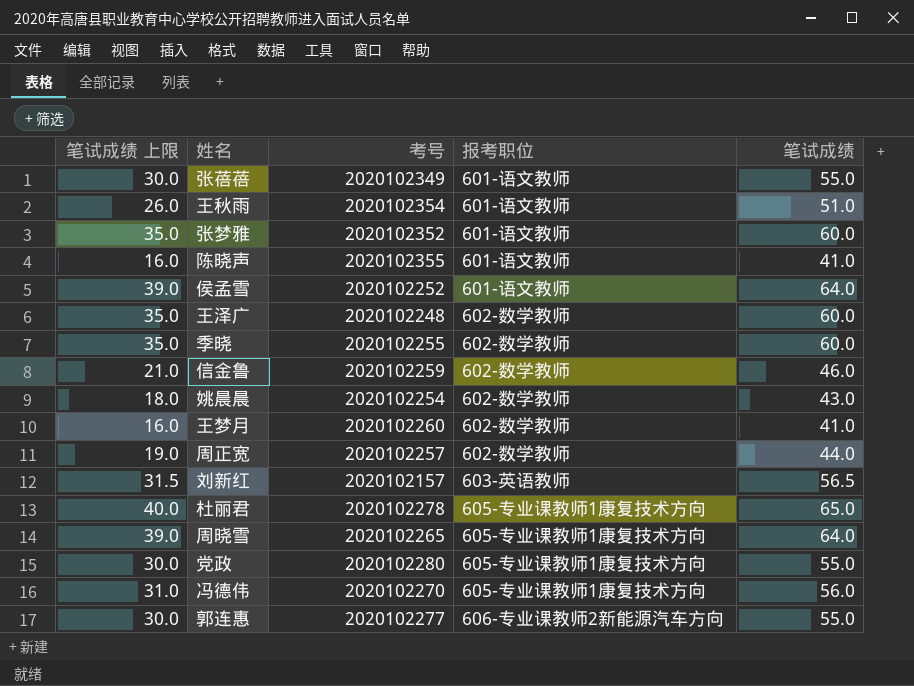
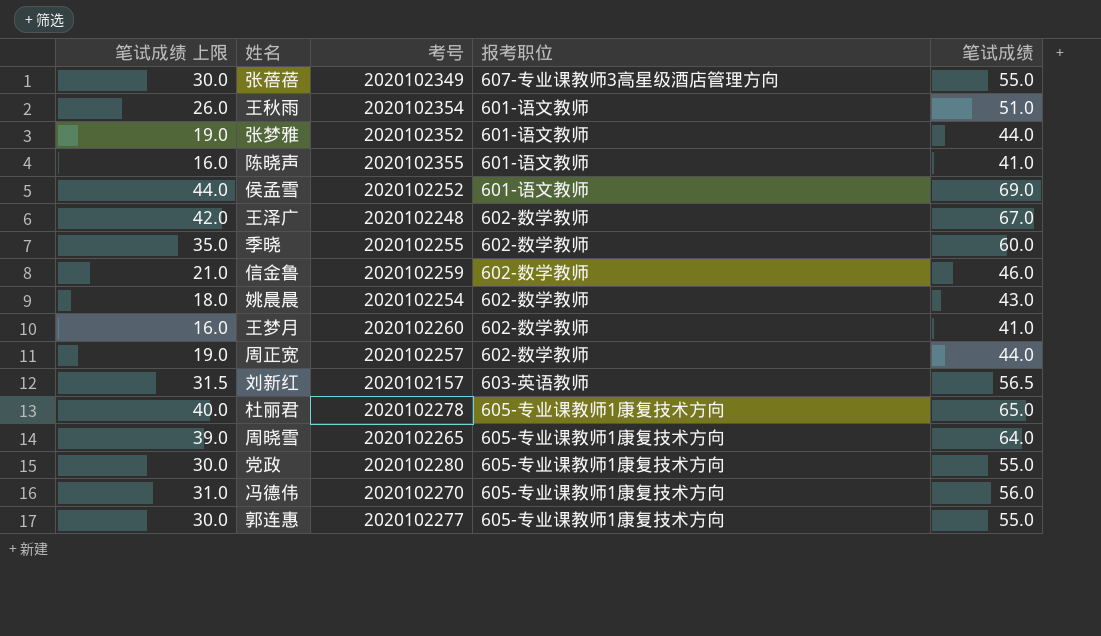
张蓓蓓 | 报考职位: 601-语文教师 -> 607-专业课教师3高星级酒店管理方向
张梦雅 | 笔试成绩 上限: 35.0 -> 19.0
张梦雅 | 笔试成绩: 60.0 -> 44.0
侯孟雪 | 笔试成绩 上限: 39.0 -> 44.0
侯孟雪 | 笔试成绩: 64.0 -> 69.0
王泽广 | 笔试成绩 上限: 35.0 -> 42.0
王泽广 | 笔试成绩: 60.0 -> 67.0
郭连惠 | 报考职位: 606-专业课教师2新能源汽车方向 -> 605-专业课教师1康复技术方向

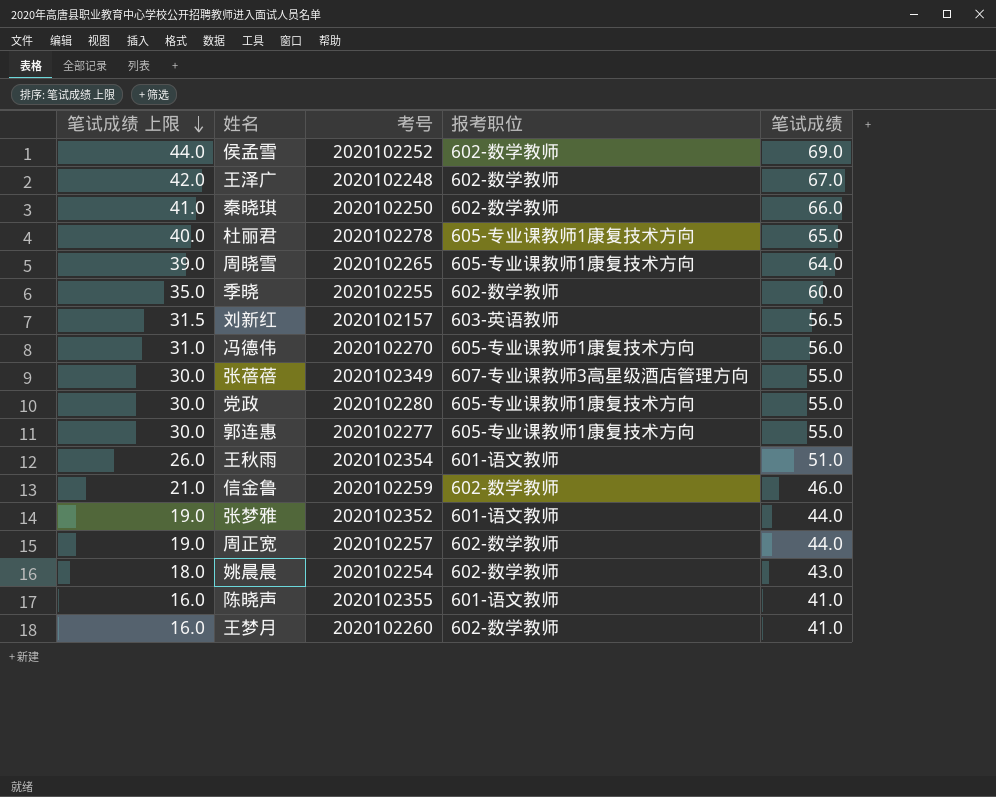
row order: none -> 笔试成绩 上限 descending
侯孟雪 | 报考职位: 601-语文教师 -> 602-数学教师
row 秦晓琪: none -> 41.0 | 2020102250 | 602-数学教师 | 66.0

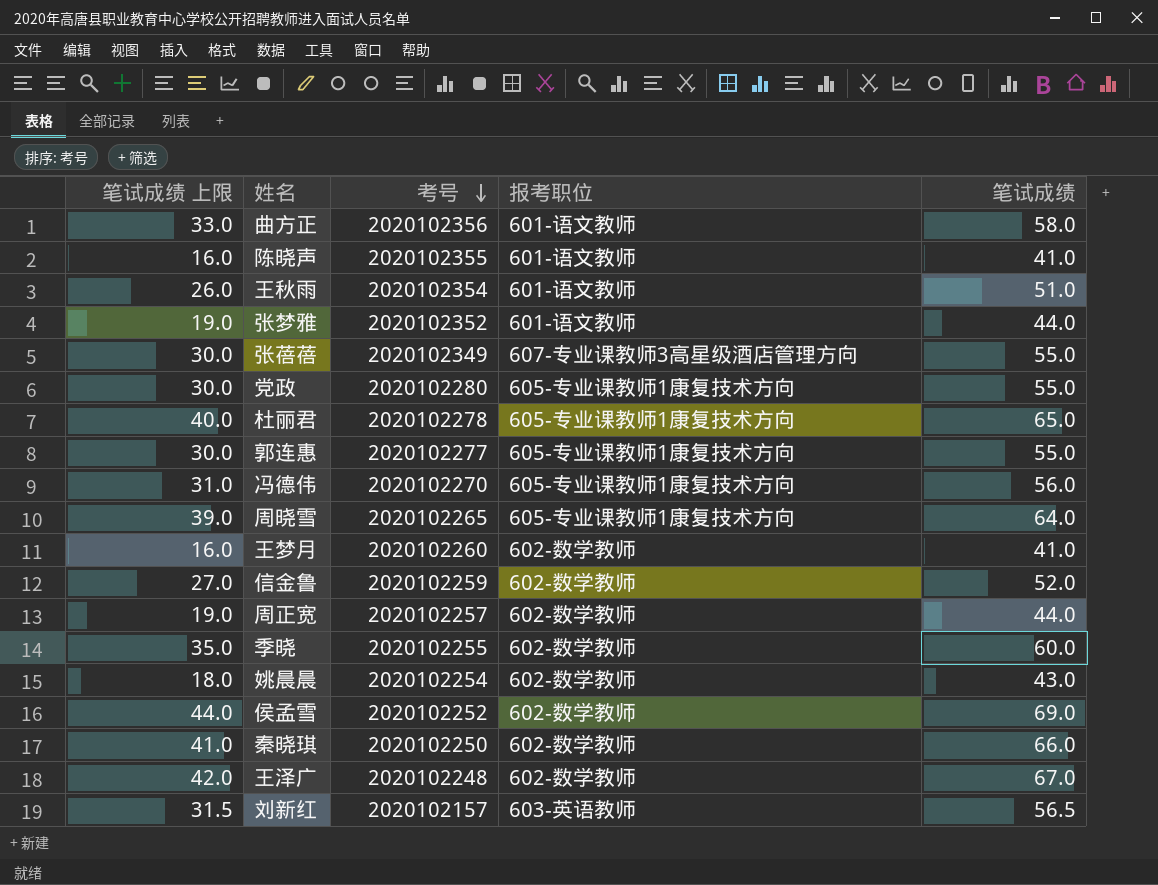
row order: 笔试成绩 上限 descending -> 考号 descending
row 曲方正: none -> 33.0 | 2020102356 | 601-语文教师 | 58.0
信金鲁 | 笔试成绩 上限: 21.0 -> 27.0
信金鲁 | 笔试成绩: 46.0 -> 52.0

